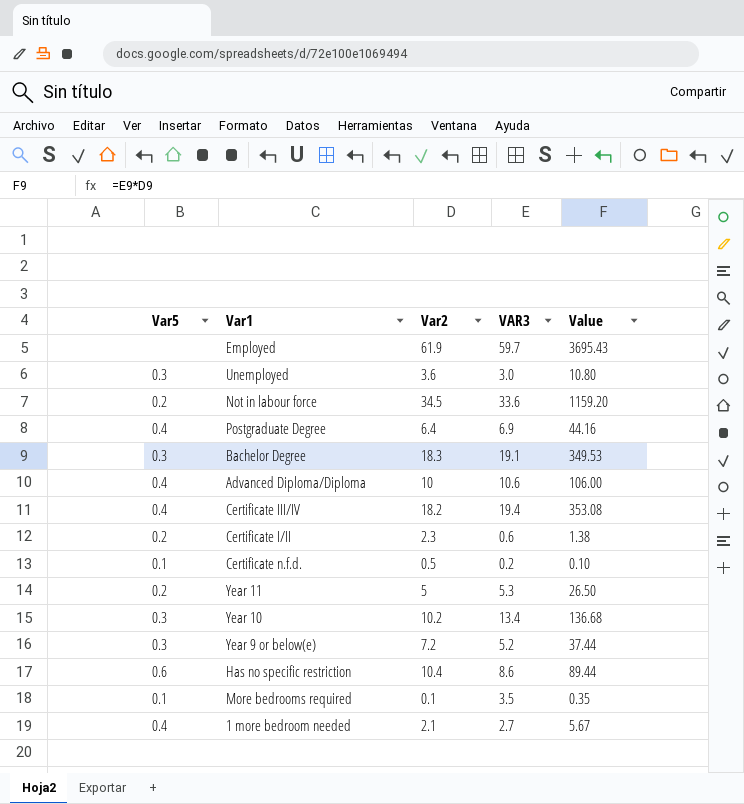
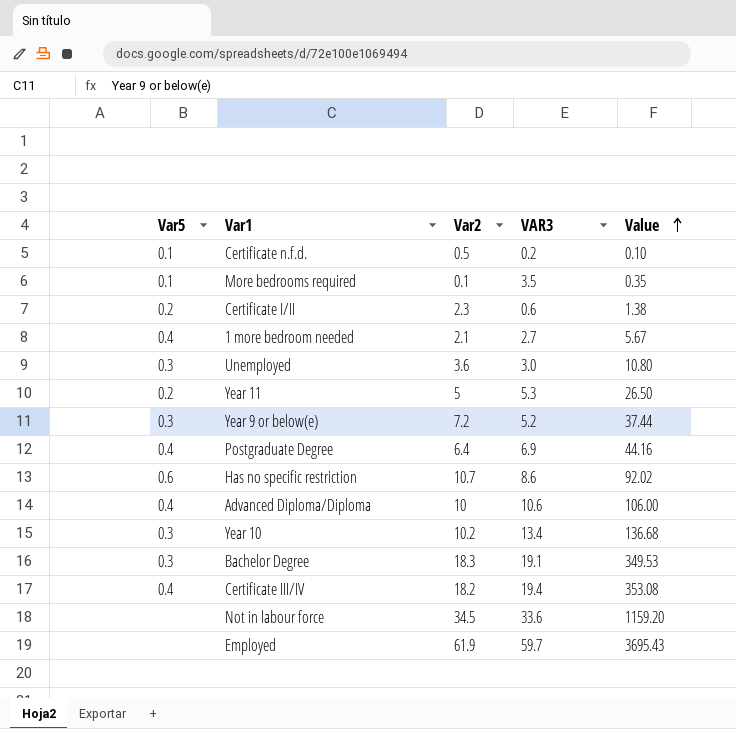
row order: none -> Value ascending
Has no specific restriction | Var2: 10.4 -> 10.7
Has no specific restriction | Value: 89.44 -> 92.02
Not in labour force | Var5: 0.2 -> none

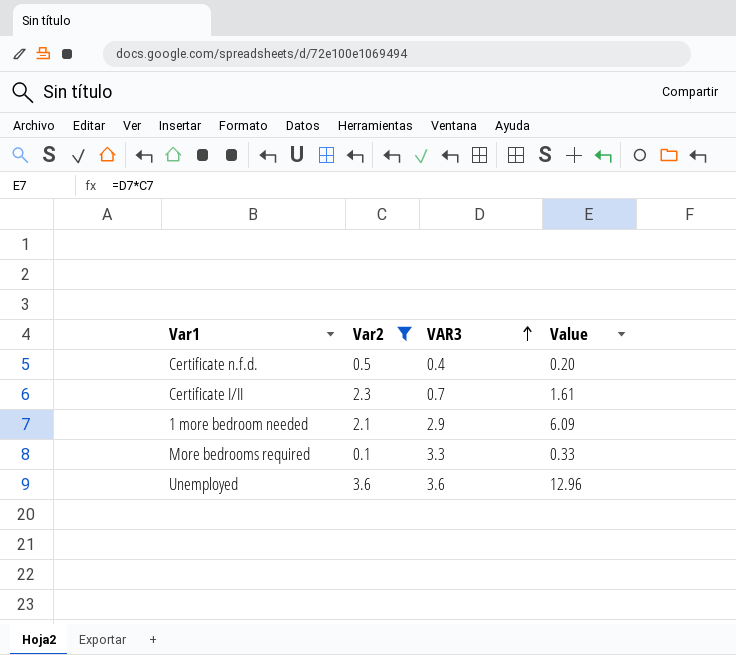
filter: none -> Var2 <= 3.6
row order: Value ascending -> VAR3 ascending
column Var5 | position: 1 -> none
Certificate n.f.d. | VAR3: 0.2 -> 0.4
Certificate n.f.d. | Value: 0.10 -> 0.20
Certificate I/II | VAR3: 0.6 -> 0.7
Certificate I/II | Value: 1.38 -> 1.61
1 more bedroom needed | VAR3: 2.7 -> 2.9
1 more bedroom needed | Value: 5.67 -> 6.09
More bedrooms required | VAR3: 3.5 -> 3.3
More bedrooms required | Value: 0.35 -> 0.33
Unemployed | VAR3: 3.0 -> 3.6
Unemployed | Value: 10.80 -> 12.96

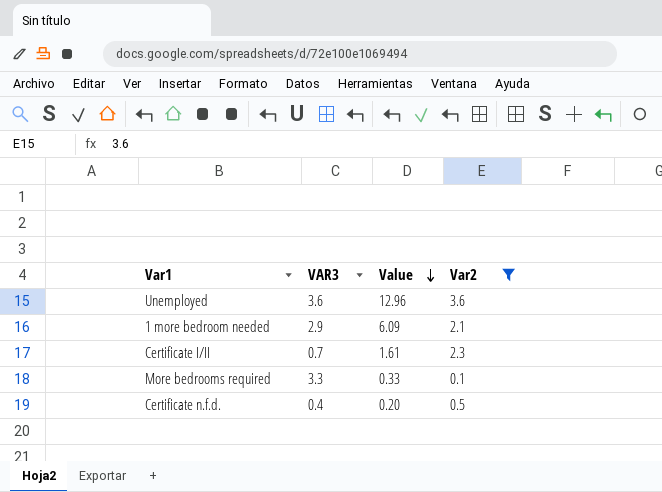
row order: VAR3 ascending -> Value descending
column Var2 | position: 2 -> 4

